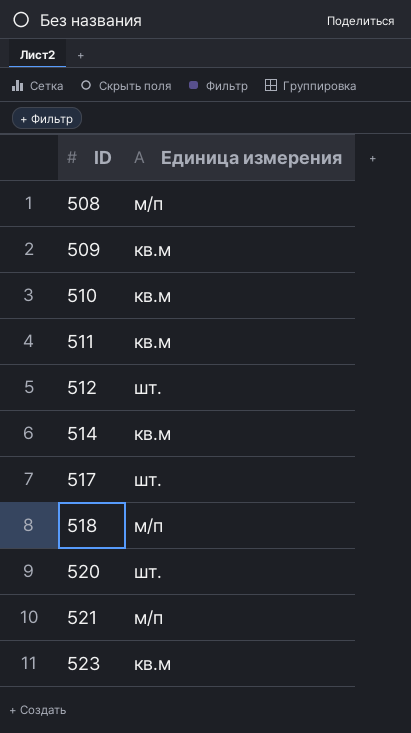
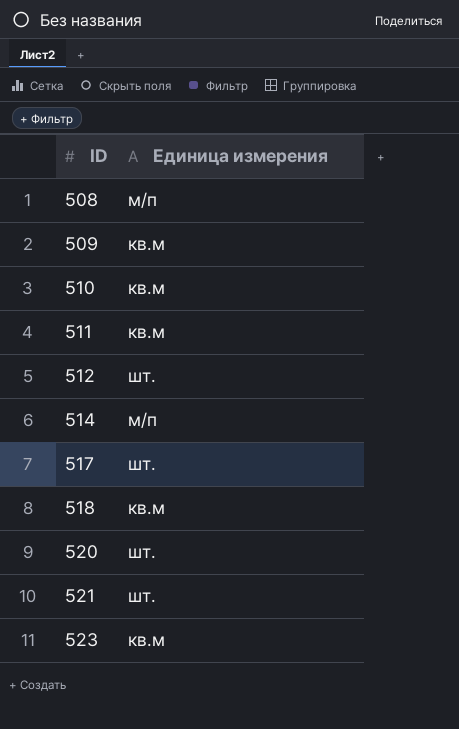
514 | Единица измерения: кв.м -> м/п
518 | Единица измерения: м/п -> кв.м
521 | Единица измерения: м/п -> шт.

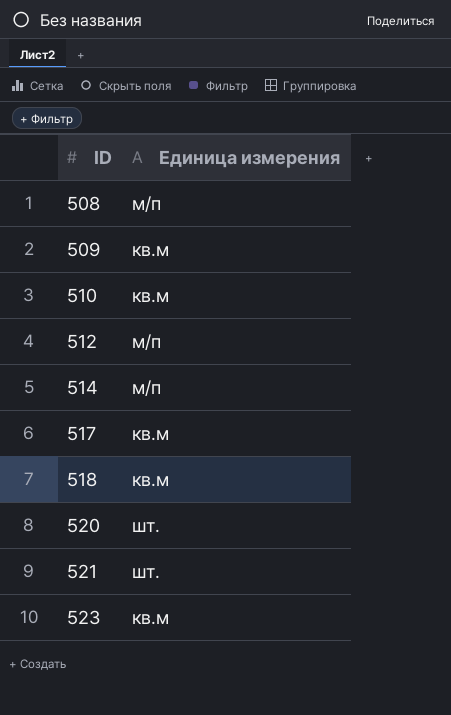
row 511: кв.м -> none
512 | Единица измерения: шт. -> м/п
517 | Единица измерения: шт. -> кв.м

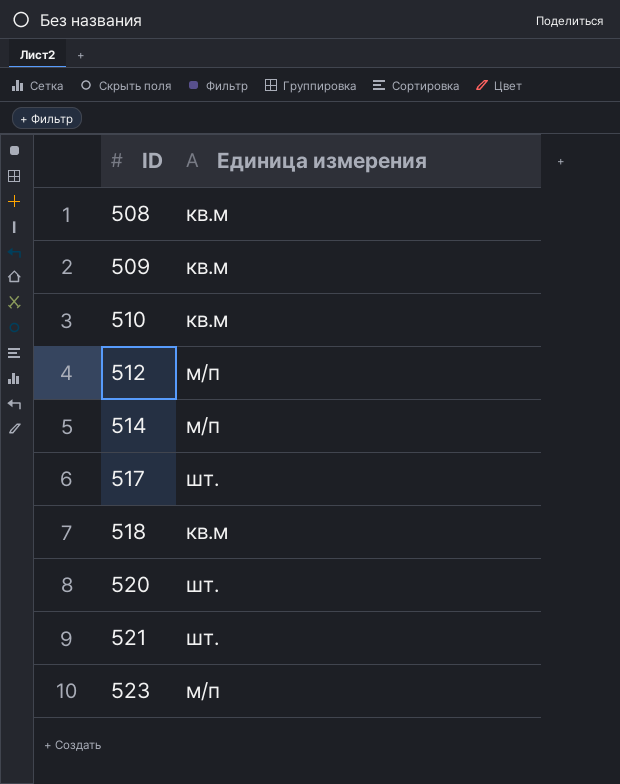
508 | Единица измерения: м/п -> кв.м
517 | Единица измерения: кв.м -> шт.
523 | Единица измерения: кв.м -> м/п

